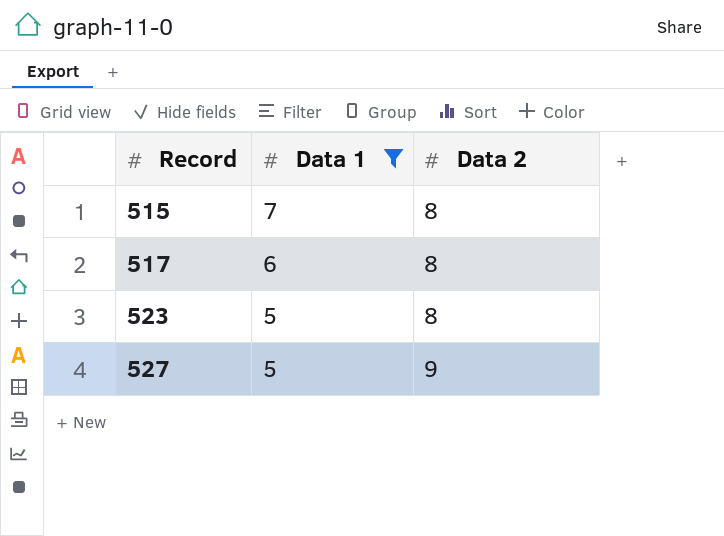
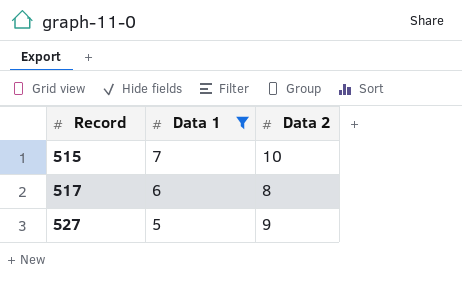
row 523: 5 | 8 -> none
515 | Data 2: 8 -> 10

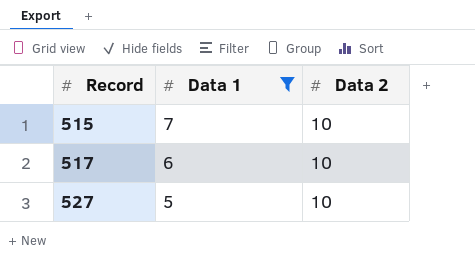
517 | Data 2: 8 -> 10
527 | Data 2: 9 -> 10

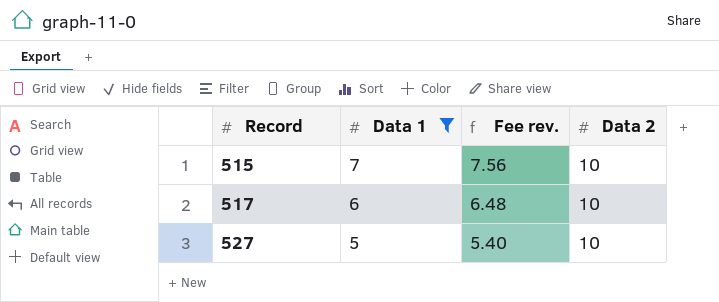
column Fee rev. | formula: none -> [Data 1] * 1.08

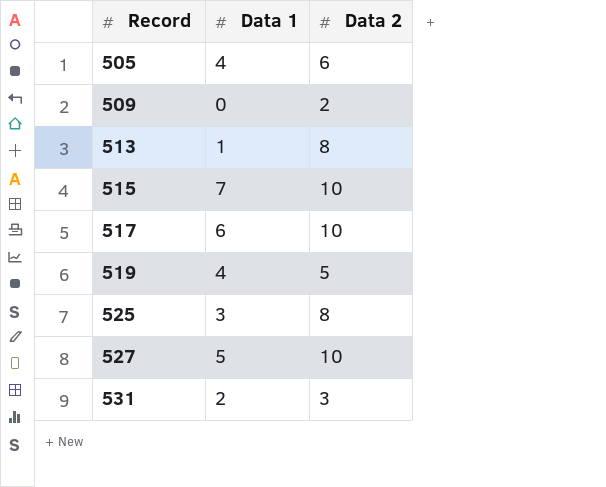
filter: Data 1 >= 5 -> none
column Fee rev. | formula: [Data 1] * 1.08 -> none

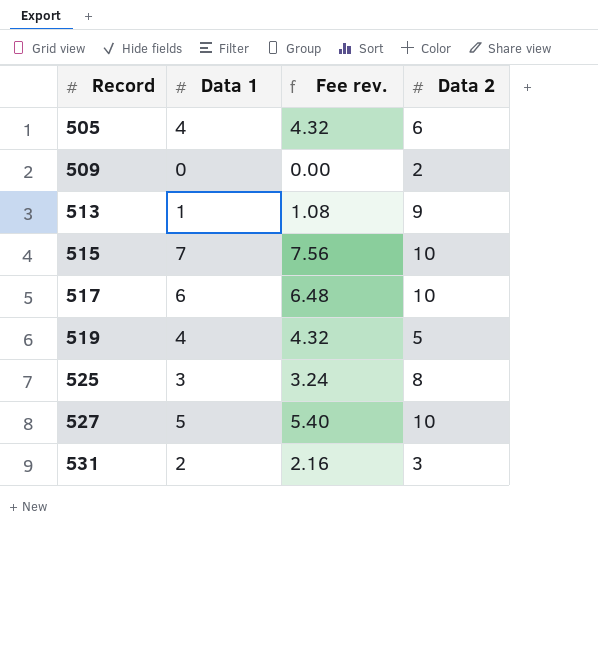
column Fee rev. | formula: none -> [Data 1] * 1.08
513 | Data 2: 8 -> 9

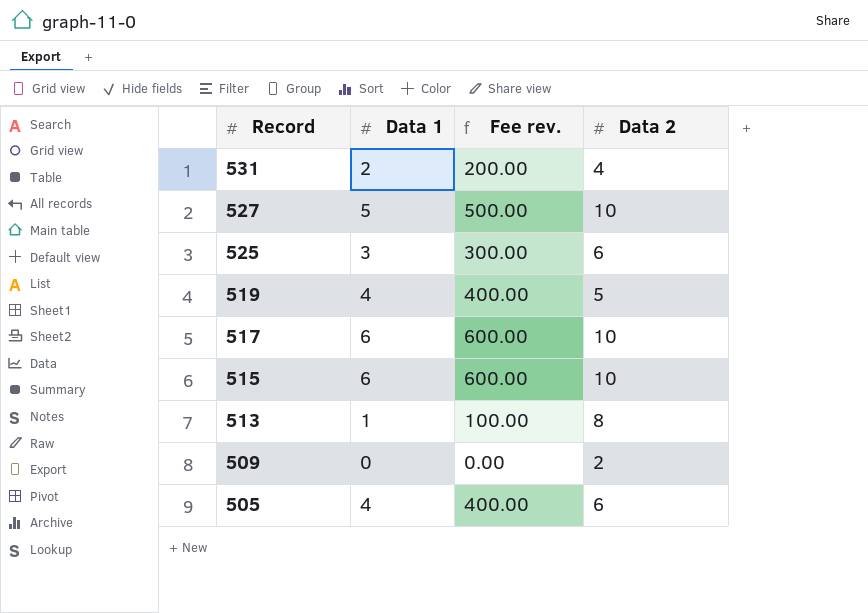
row order: Record ascending -> Record descending
column Fee rev. | formula: [Data 1] * 1.08 -> [Data 1] * 100
531 | Data 2: 3 -> 4
525 | Data 2: 8 -> 6
515 | Data 1: 7 -> 6
513 | Data 2: 9 -> 8

